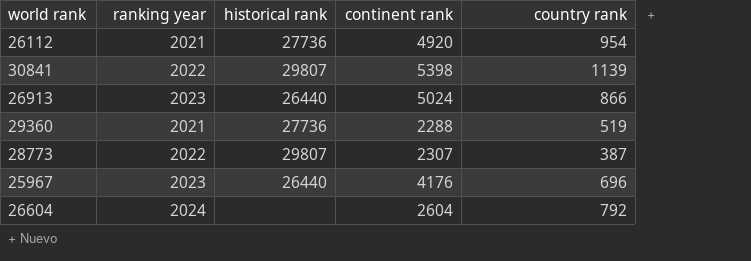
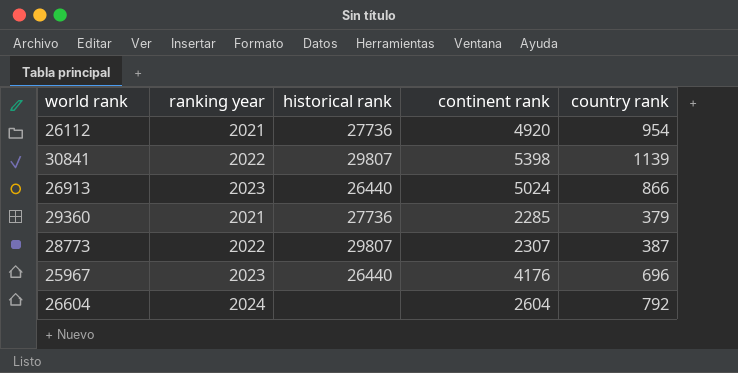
29360 | continent rank: 2288 -> 2285
29360 | country rank: 519 -> 379

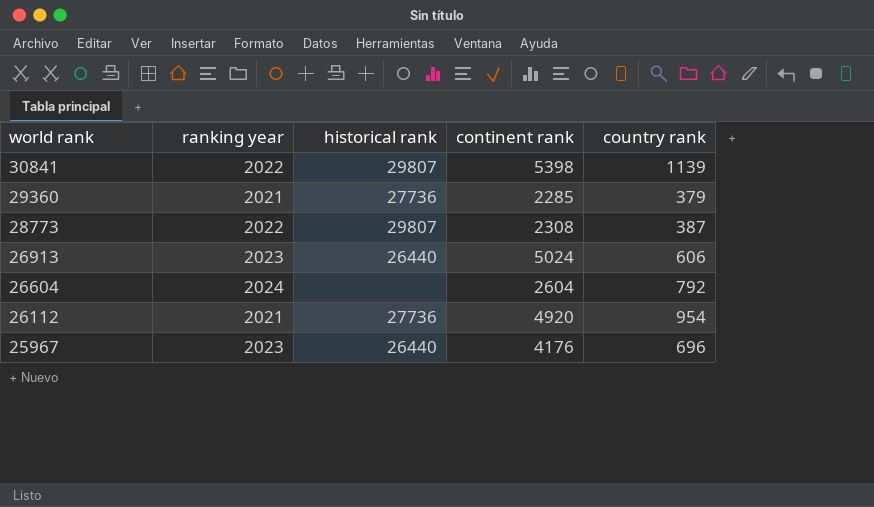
row order: none -> world rank descending
28773 | continent rank: 2307 -> 2308
26913 | country rank: 866 -> 606

